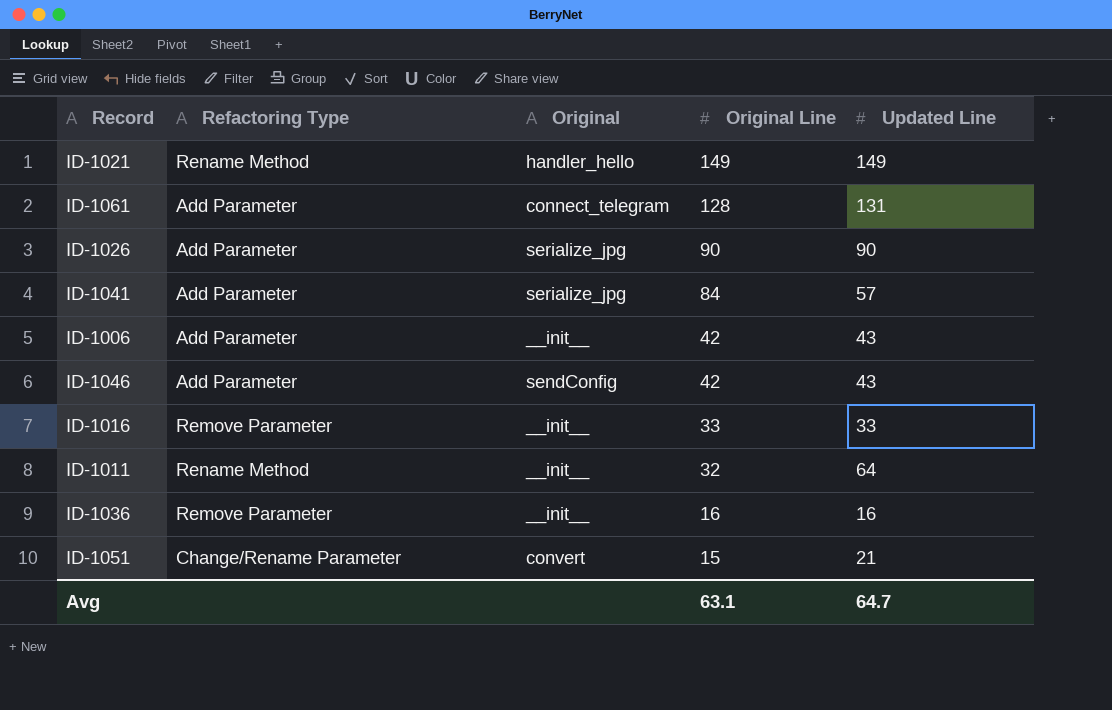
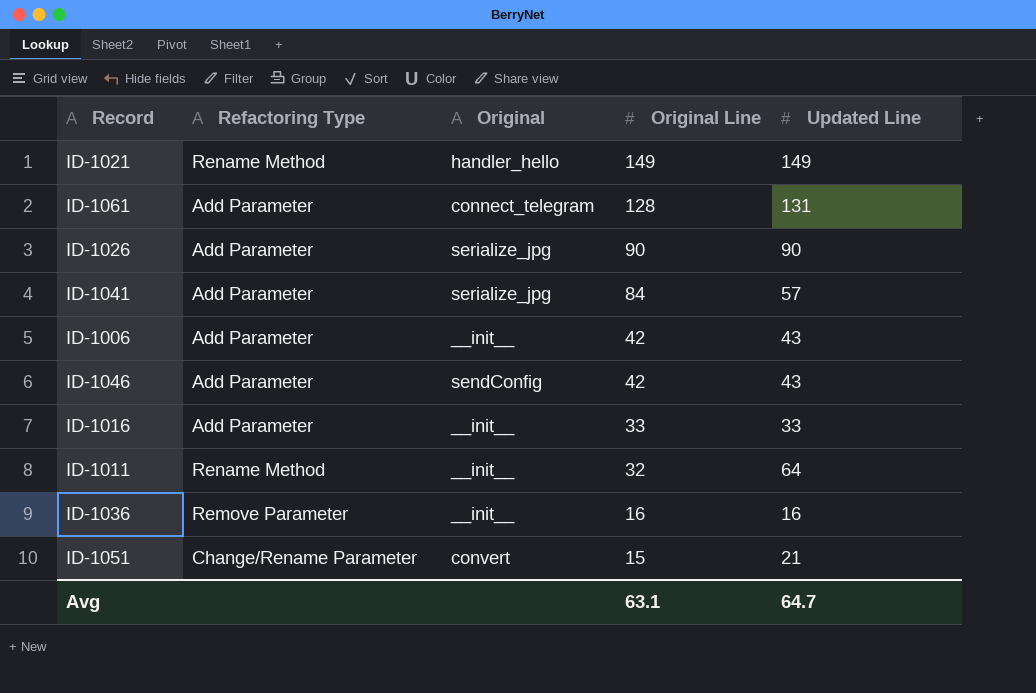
ID-1016 | Refactoring Type: Remove Parameter -> Add Parameter

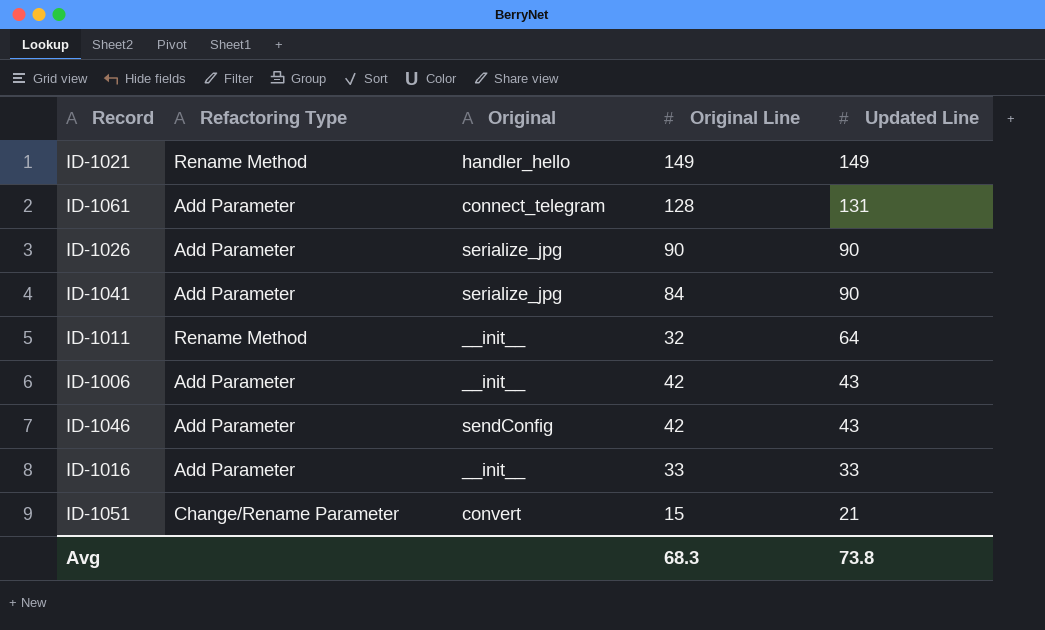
row order: Original Line descending -> Updated Line descending
row ID-1036: Remove Parameter | __init__ | 16 | 16 -> none
ID-1041 | Updated Line: 57 -> 90
Avg | Original Line: 63.1 -> 68.3
Avg | Updated Line: 64.7 -> 73.8

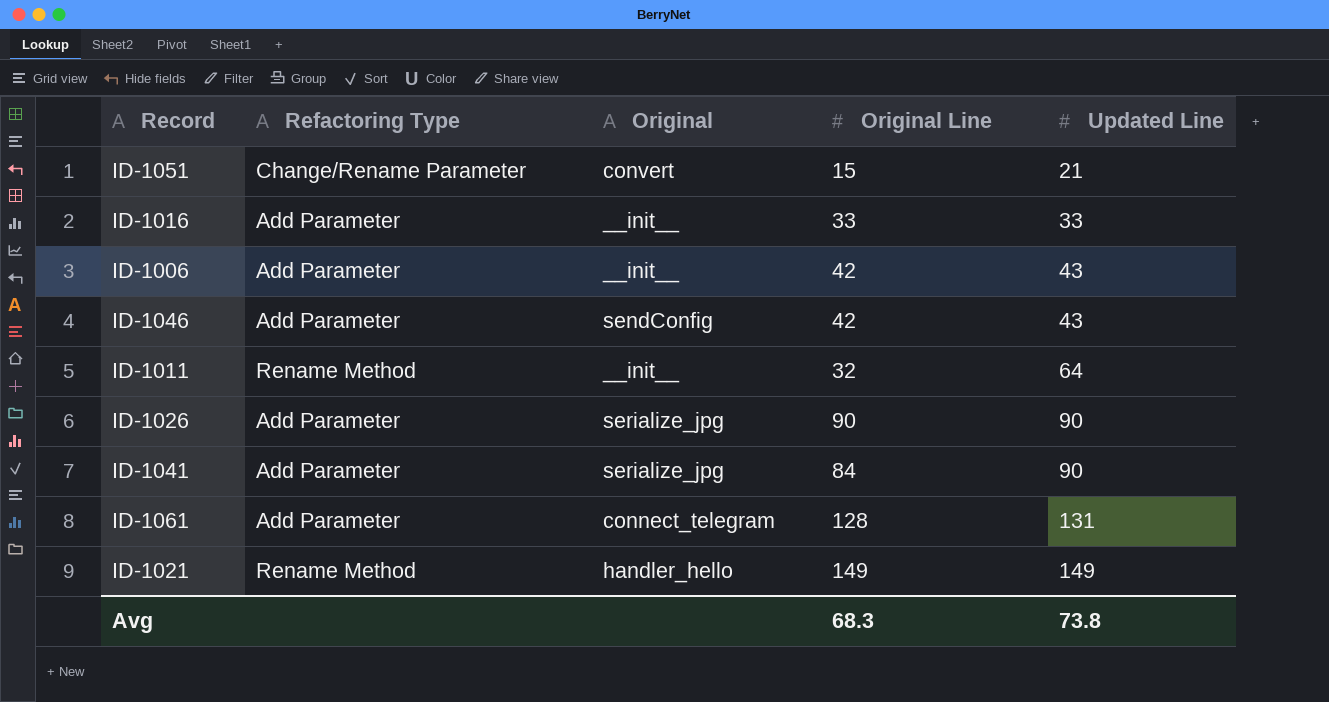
row order: Updated Line descending -> Updated Line ascending

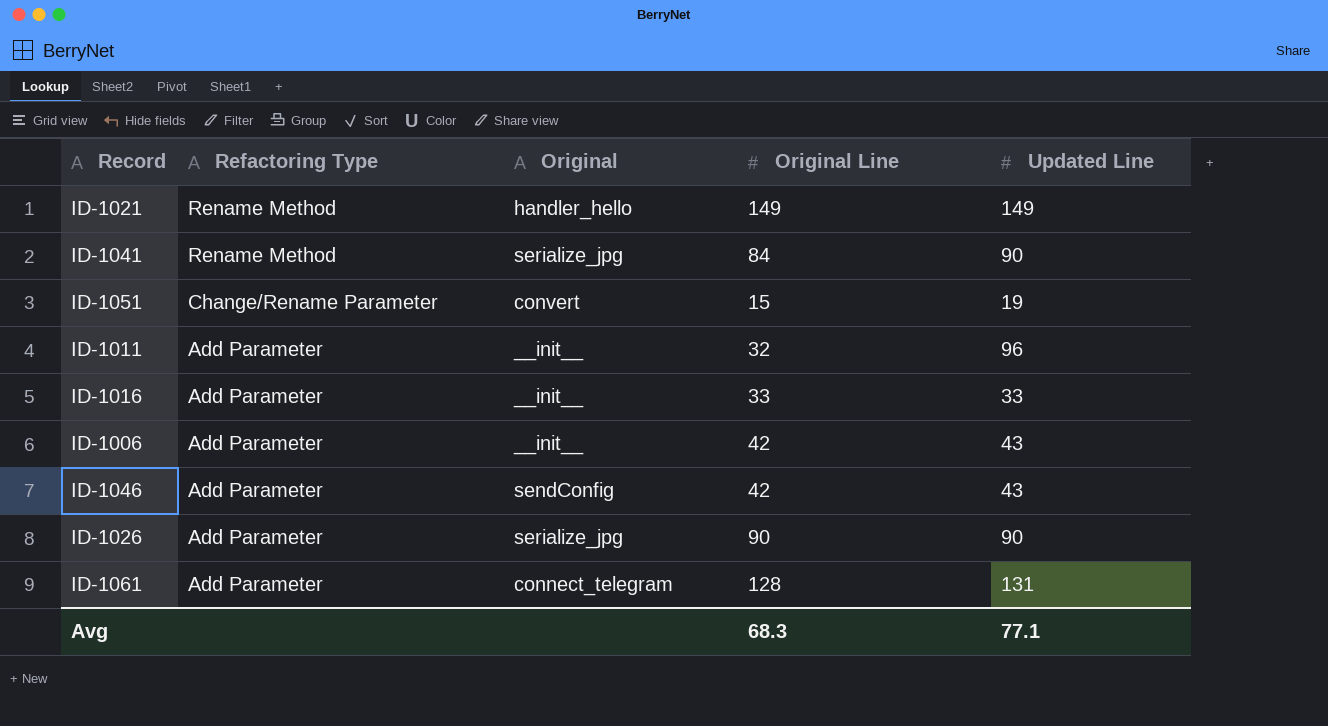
row order: Updated Line ascending -> Refactoring Type descending
ID-1041 | Refactoring Type: Add Parameter -> Rename Method
ID-1051 | Updated Line: 21 -> 19
ID-1011 | Refactoring Type: Rename Method -> Add Parameter
ID-1011 | Updated Line: 64 -> 96
Avg | Updated Line: 73.8 -> 77.1

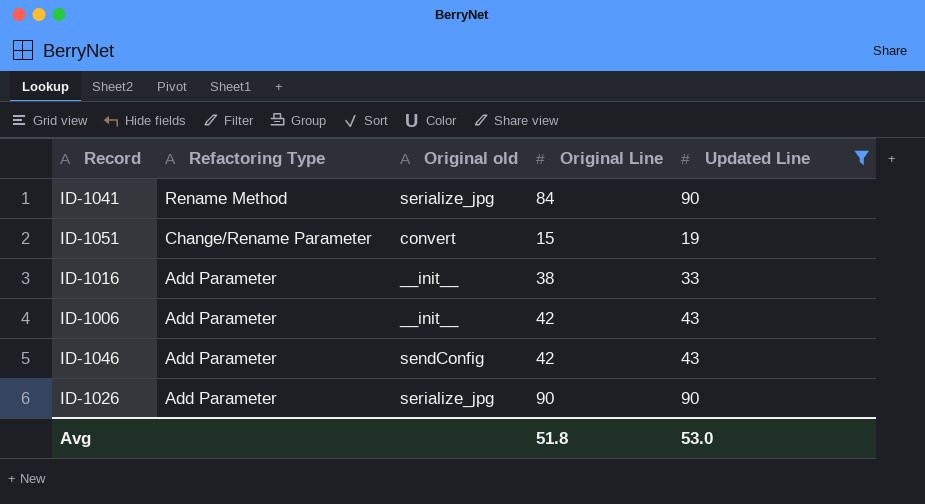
filter: none -> Updated Line <= 90
column name: Original -> Original old
ID-1016 | Original Line: 33 -> 38
Avg | Original Line: 68.3 -> 51.8
Avg | Updated Line: 77.1 -> 53.0

